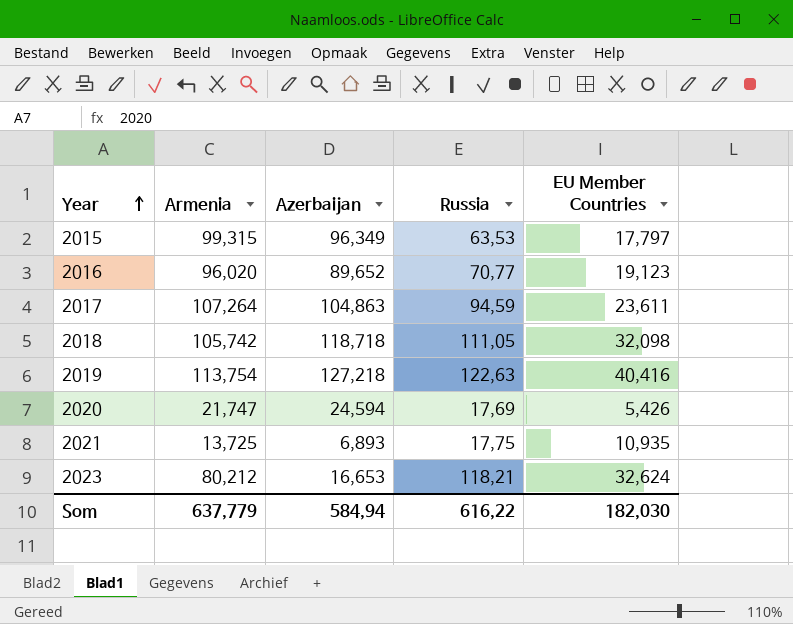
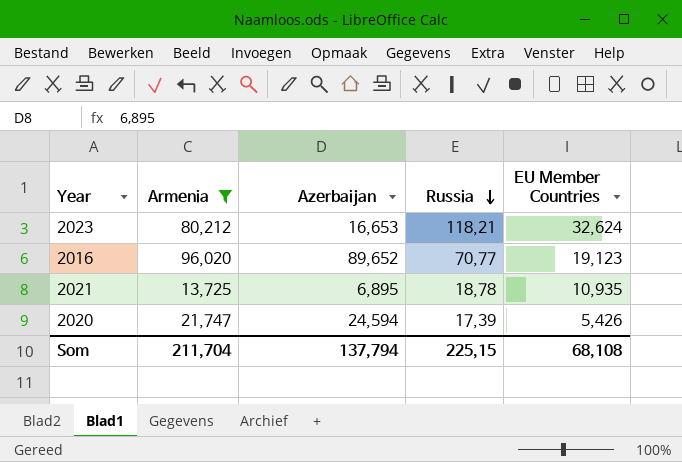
filter: none -> Armenia <= 96,020
row order: Year ascending -> Russia descending
2021 | Azerbaijan: 6,893 -> 6,895
2021 | Russia: 17,75 -> 18,78
2020 | Russia: 17,69 -> 17,39
Som | Armenia: 637,779 -> 211,704
Som | Azerbaijan: 584,94 -> 137,794
Som | Russia: 616,22 -> 225,15
Som | EU Member Countries: 182,030 -> 68,108

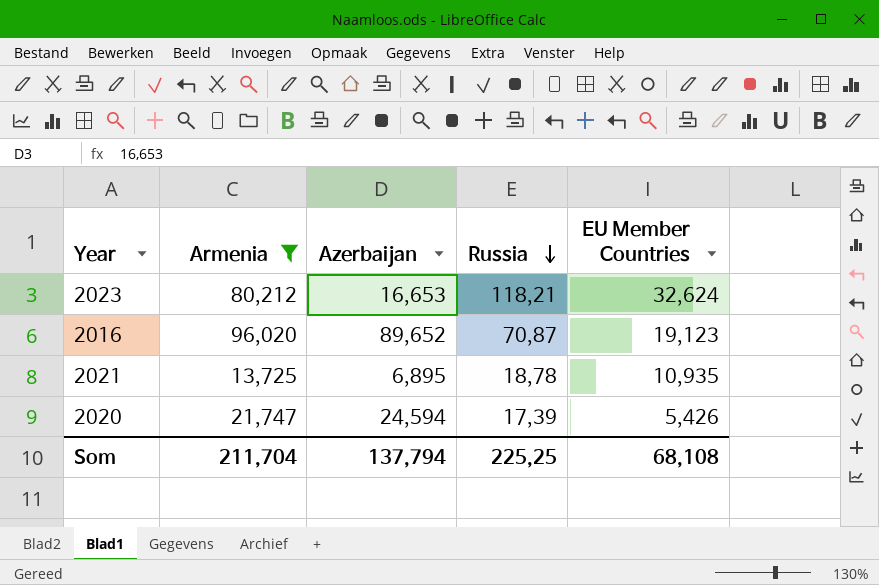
2016 | Russia: 70,77 -> 70,87
Som | Russia: 225,15 -> 225,25

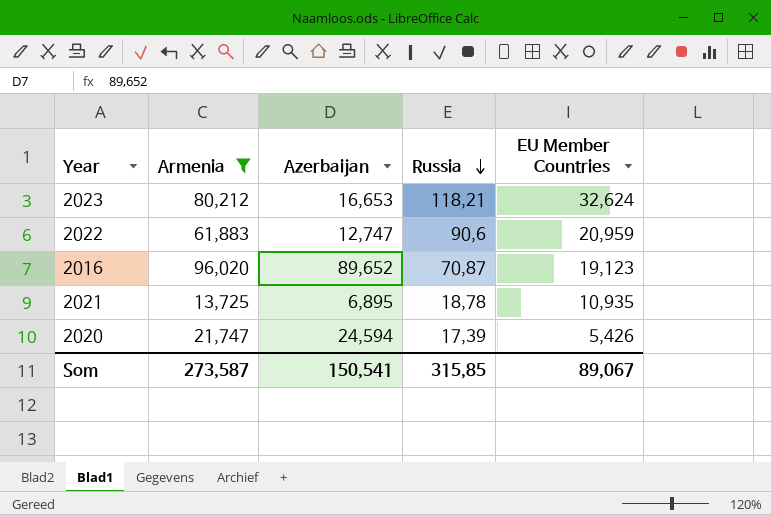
row 2022: none -> 61,883 | 12,747 | 90,6 | 20,959
Som | Armenia: 211,704 -> 273,587
Som | Azerbaijan: 137,794 -> 150,541
Som | Russia: 225,25 -> 315,85
Som | EU Member Countries: 68,108 -> 89,067

